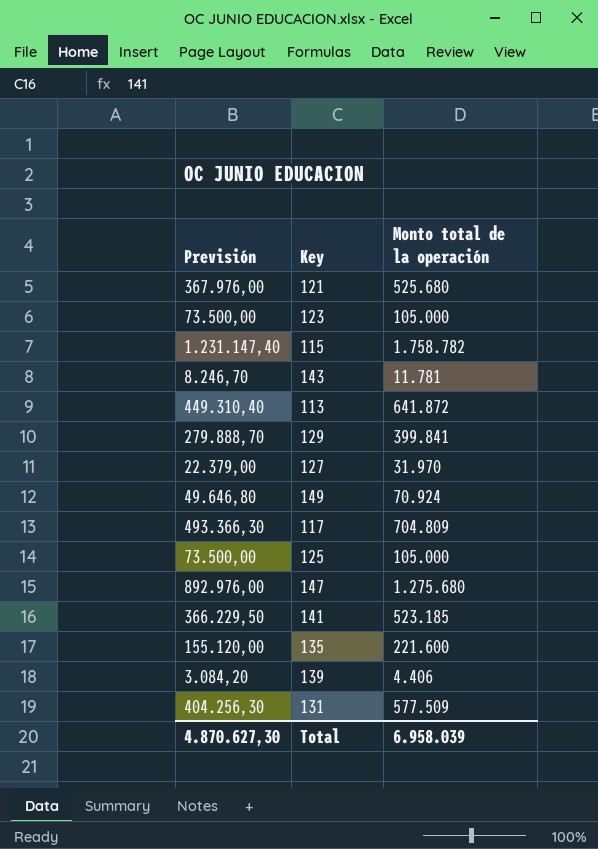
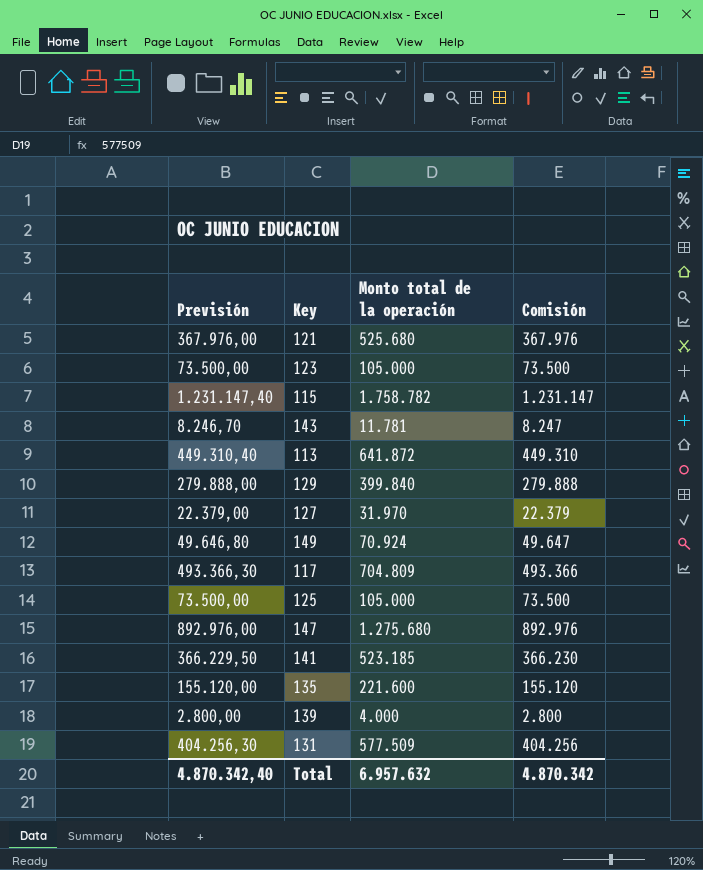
column Comisión | formula: none -> [Monto total de la operación] * 0,7
129 | Previsión: 279.888,70 -> 279.888,00
129 | Monto total de la operación: 399.841 -> 399.840
139 | Previsión: 3.084,20 -> 2.800,00
139 | Monto total de la operación: 4.406 -> 4.000
Total | Previsión: 4.870.627,30 -> 4.870.342,40
Total | Monto total de la operación: 6.958.039 -> 6.957.632

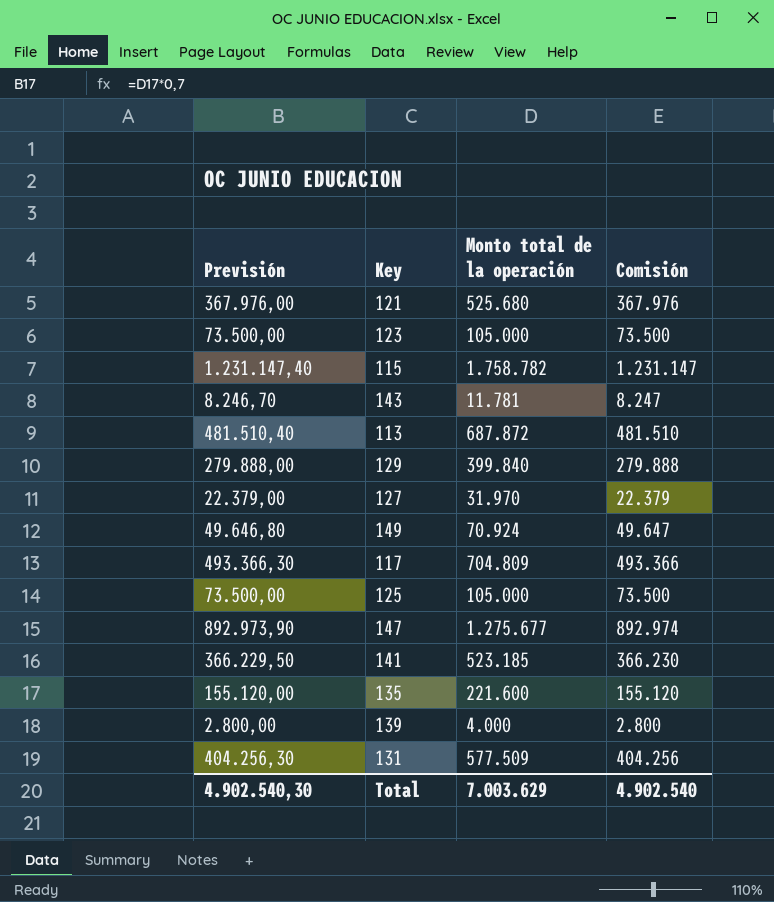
113 | Previsión: 449.310,40 -> 481.510,40
113 | Monto total de la operación: 641.872 -> 687.872
113 | Comisión: 449.310 -> 481.510
147 | Previsión: 892.976,00 -> 892.973,90
147 | Monto total de la operación: 1.275.680 -> 1.275.677
147 | Comisión: 892.976 -> 892.974
Total | Previsión: 4.870.342,40 -> 4.902.540,30
Total | Monto total de la operación: 6.957.632 -> 7.003.629
Total | Comisión: 4.870.342 -> 4.902.540

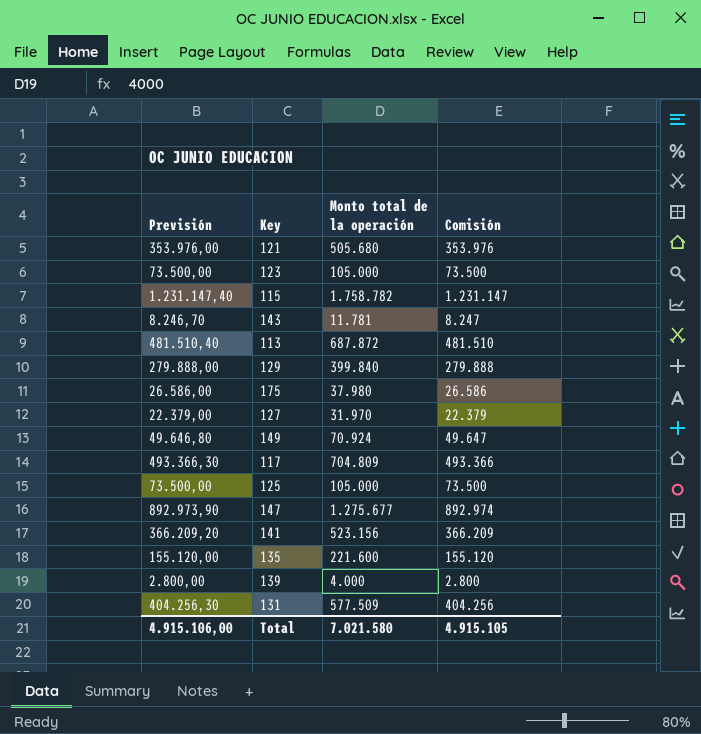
121 | Previsión: 367.976,00 -> 353.976,00
121 | Monto total de la operación: 525.680 -> 505.680
121 | Comisión: 367.976 -> 353.976
row 175: none -> 26.586,00 | 37.980 | 26.586
141 | Previsión: 366.229,50 -> 366.209,20
141 | Monto total de la operación: 523.185 -> 523.156
141 | Comisión: 366.230 -> 366.209
Total | Previsión: 4.902.540,30 -> 4.915.106,00
Total | Monto total de la operación: 7.003.629 -> 7.021.580
Total | Comisión: 4.902.540 -> 4.915.105

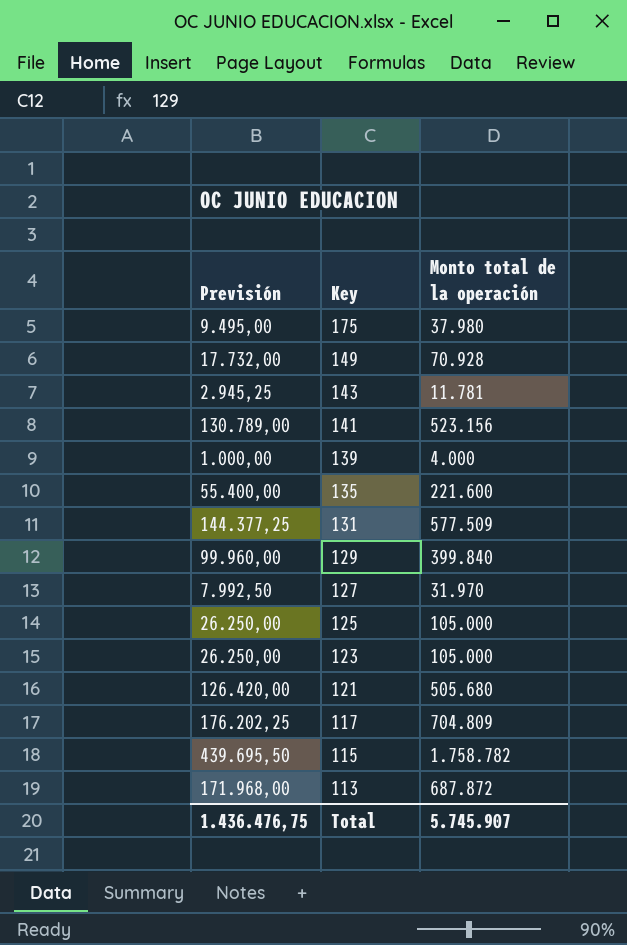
row order: none -> Key descending
column Comisión | formula: [Monto total de la operación] * 0,7 -> none
column Previsión | formula: [Monto total de la operación] * 0,7 -> [Monto total de la operación] * 0,25
row 147: 892.973,90 | 1.275.677 | 892.974 -> none
149 | Monto total de la operación: 70.924 -> 70.928
Total | Previsión: 4.915.106,00 -> 1.436.476,75
Total | Monto total de la operación: 7.021.580 -> 5.745.907

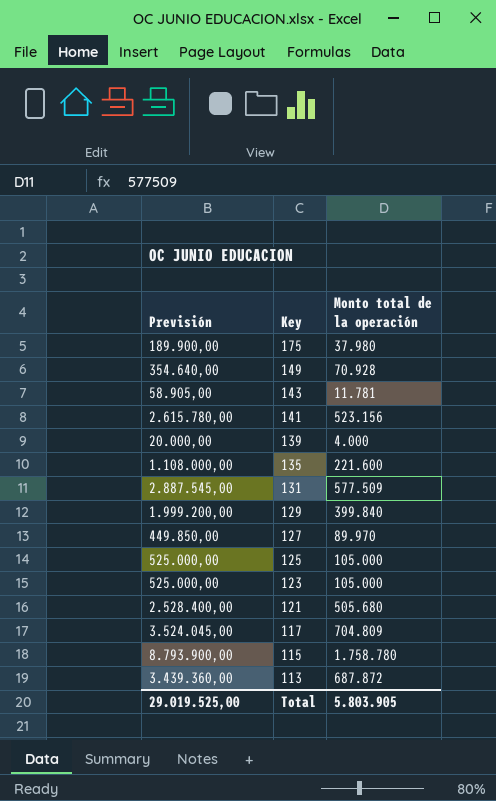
column Previsión | formula: [Monto total de la operación] * 0,25 -> [Monto total de la operación] * 5
127 | Monto total de la operación: 31.970 -> 89.970
115 | Monto total de la operación: 1.758.782 -> 1.758.780
Total | Previsión: 1.436.476,75 -> 29.019.525,00
Total | Monto total de la operación: 5.745.907 -> 5.803.905

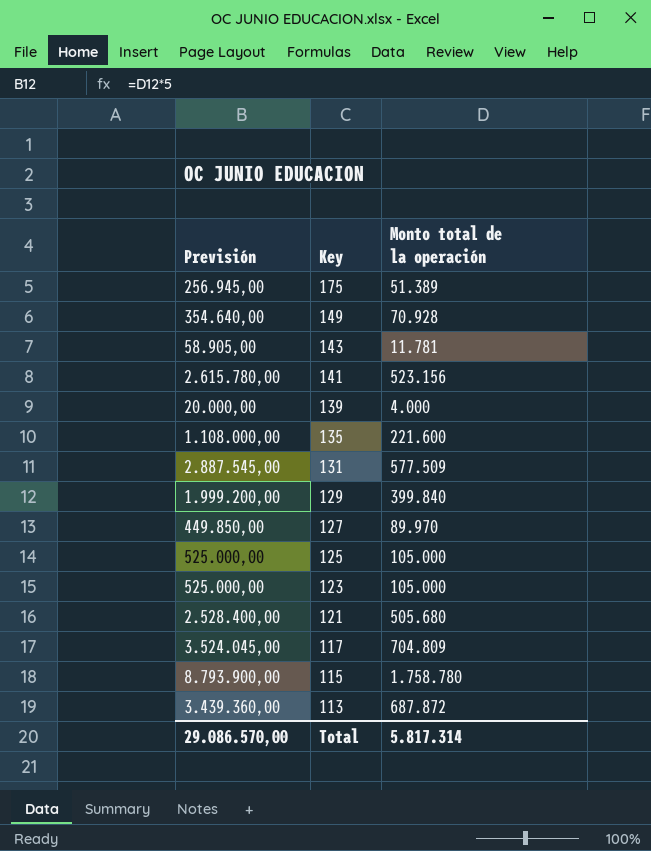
175 | Previsión: 189.900,00 -> 256.945,00
175 | Monto total de la operación: 37.980 -> 51.389
Total | Previsión: 29.019.525,00 -> 29.086.570,00
Total | Monto total de la operación: 5.803.905 -> 5.817.314

